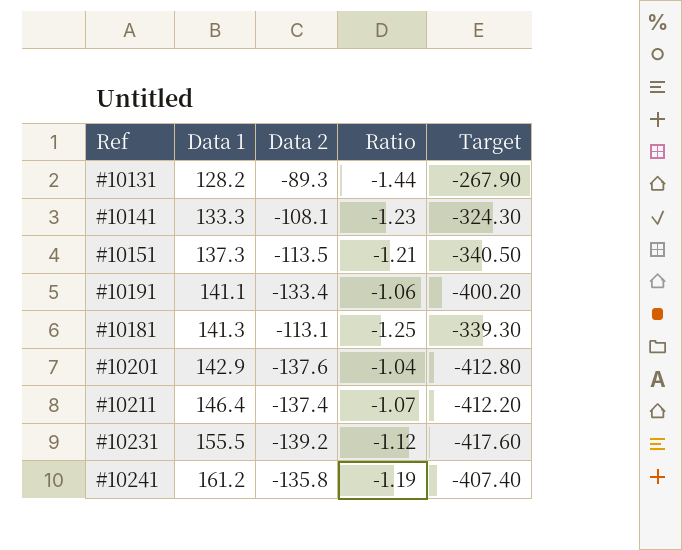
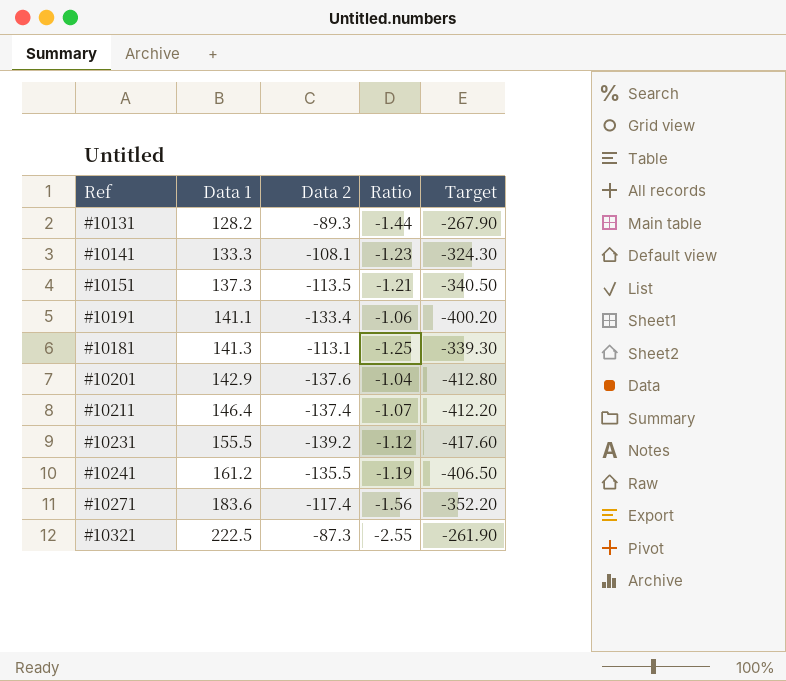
#10241 | Data 2: -135.8 -> -135.5
#10241 | Target: -407.40 -> -406.50
row #10271: none -> 183.6 | -117.4 | -1.56 | -352.20
row #10321: none -> 222.5 | -87.3 | -2.55 | -261.90

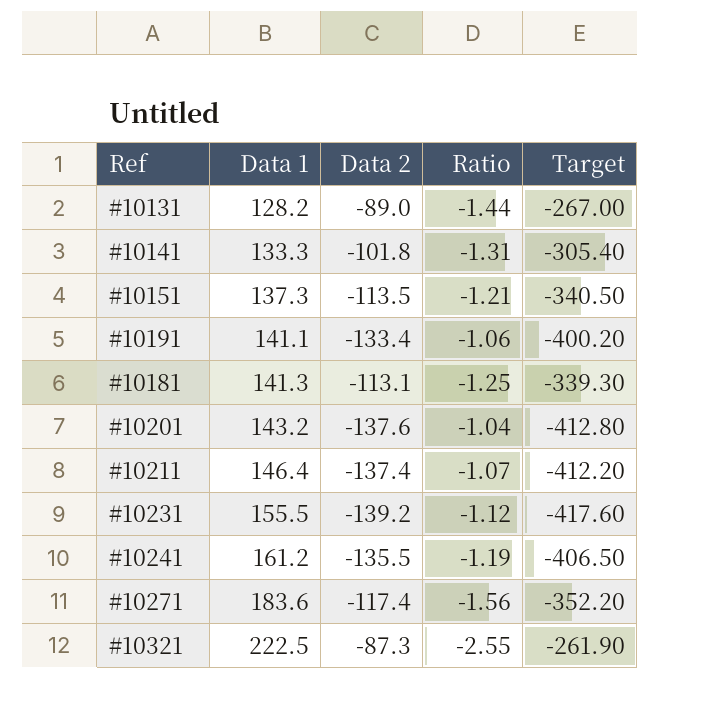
#10131 | Data 2: -89.3 -> -89.0
#10131 | Target: -267.90 -> -267.00
#10141 | Data 2: -108.1 -> -101.8
#10141 | Ratio: -1.23 -> -1.31
#10141 | Target: -324.30 -> -305.40
#10201 | Data 1: 142.9 -> 143.2

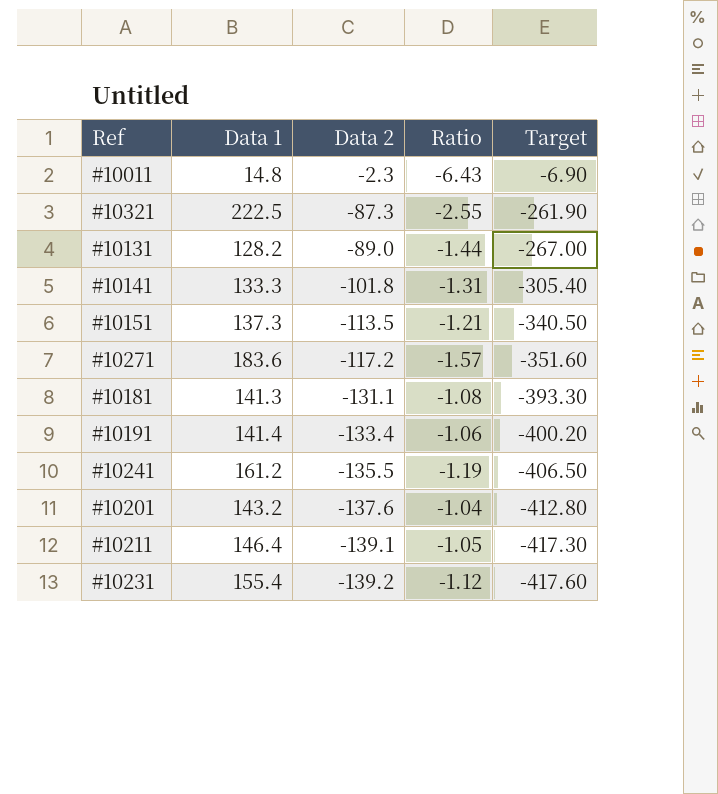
row order: Data 1 ascending -> Data 2 descending
row #10011: none -> 14.8 | -2.3 | -6.43 | -6.90
#10271 | Data 2: -117.4 -> -117.2
#10271 | Ratio: -1.56 -> -1.57
#10271 | Target: -352.20 -> -351.60
#10181 | Data 2: -113.1 -> -131.1
#10181 | Ratio: -1.25 -> -1.08
#10181 | Target: -339.30 -> -393.30
#10191 | Data 1: 141.1 -> 141.4
#10211 | Data 2: -137.4 -> -139.1
#10211 | Ratio: -1.07 -> -1.05
#10211 | Target: -412.20 -> -417.30
#10231 | Data 1: 155.5 -> 155.4

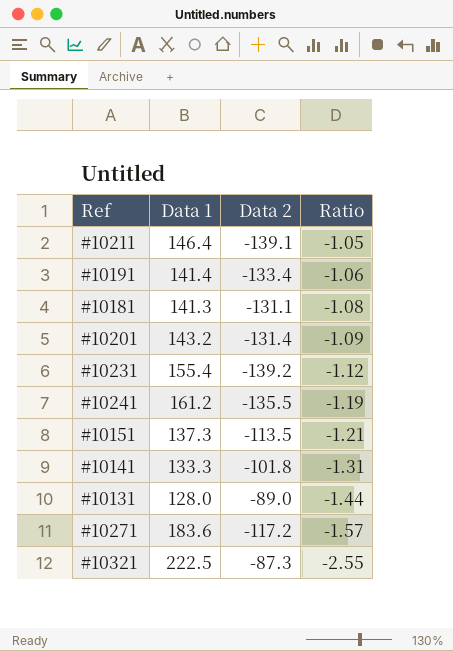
row order: Data 2 descending -> Ratio descending
column Target | formula: [Data 2] * 3 -> none
row #10011: 14.8 | -2.3 | -6.43 | -6.90 -> none
#10201 | Data 2: -137.6 -> -131.4
#10201 | Ratio: -1.04 -> -1.09
#10131 | Data 1: 128.2 -> 128.0

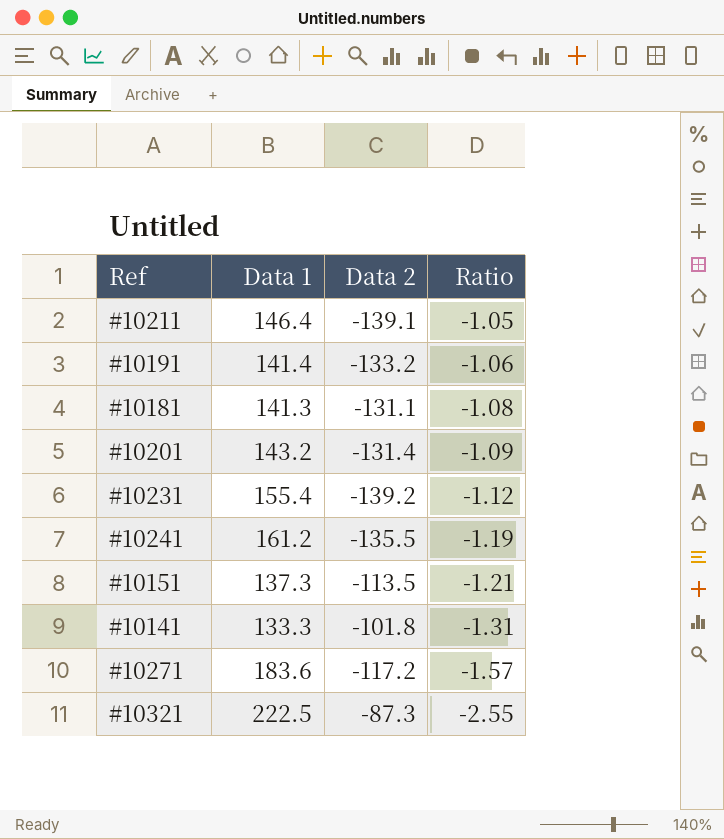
row #10131: 128.0 | -89.0 | -1.44 -> none
#10191 | Data 2: -133.4 -> -133.2

